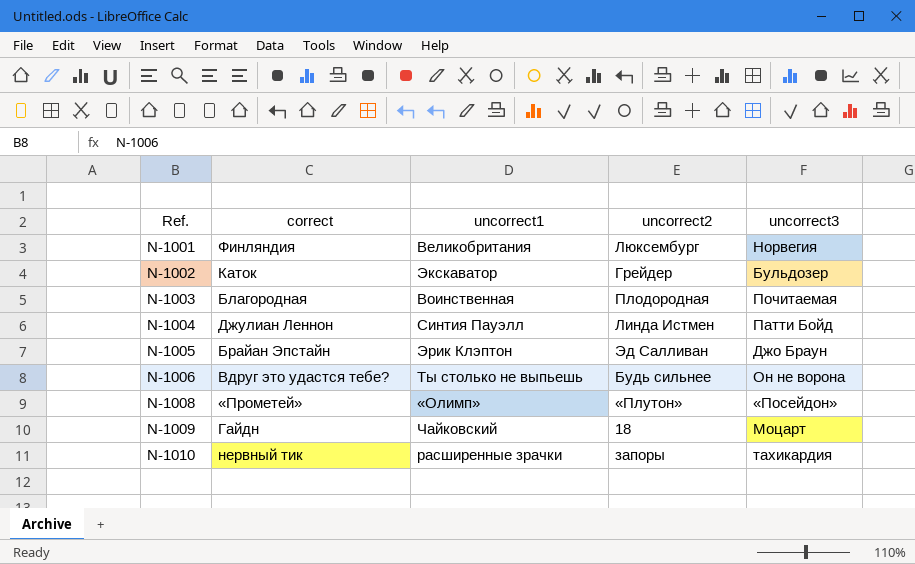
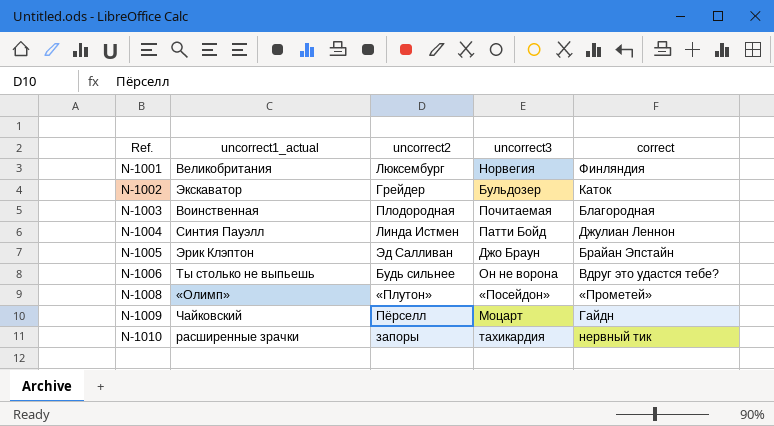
column name: uncorrect1 -> uncorrect1_actual
column correct | position: 2 -> 5
N-1009 | uncorrect2: 18 -> Пёрселл

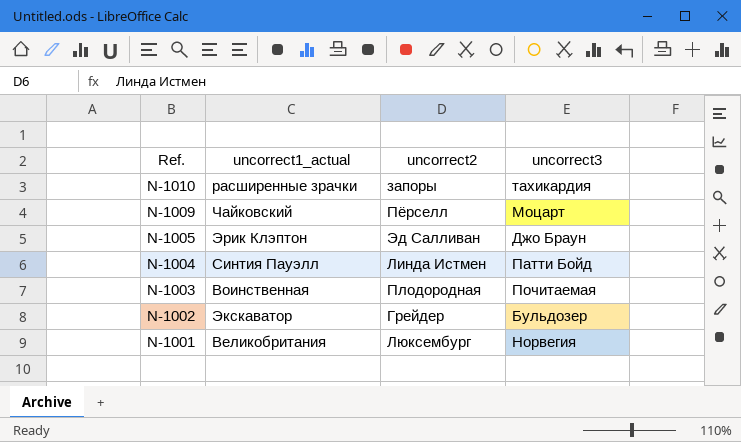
row order: Ref. ascending -> Ref. descending
column correct | position: 5 -> none
row N-1006: Ты столько не выпьешь | Будь сильнее | Он не ворона | Вдруг это удастся тебе? -> none
row N-1008: «Олимп» | «Плутон» | «Посейдон» | «Прометей» -> none

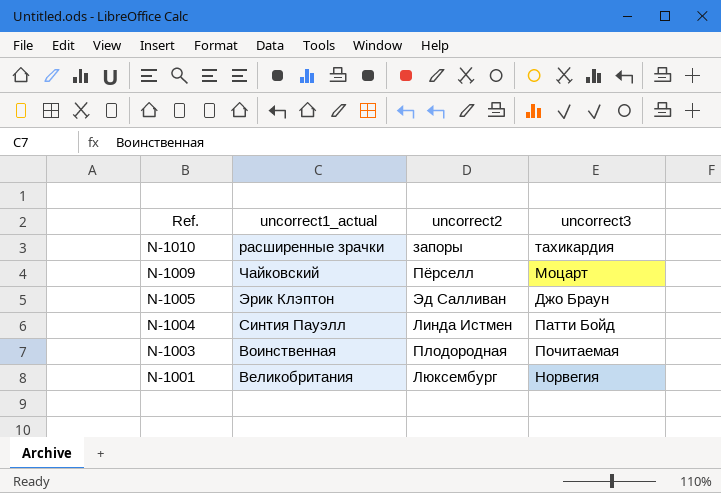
row N-1002: Экскаватор | Грейдер | Бульдозер -> none

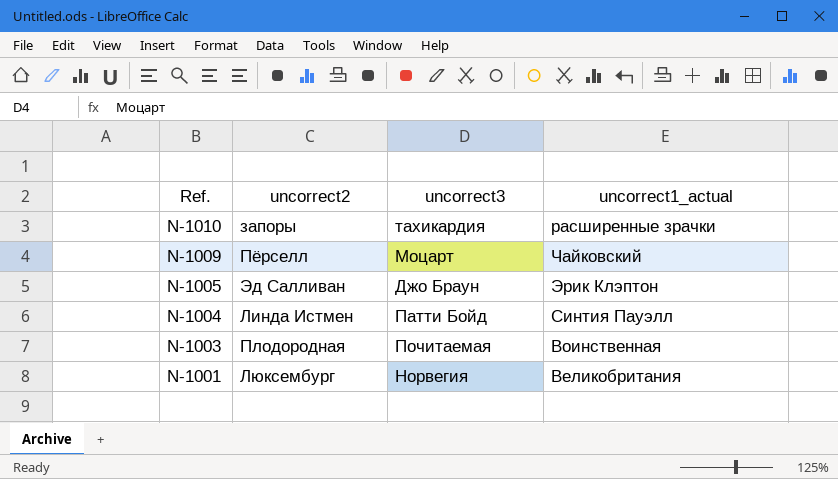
column uncorrect1_actual | position: 2 -> 4

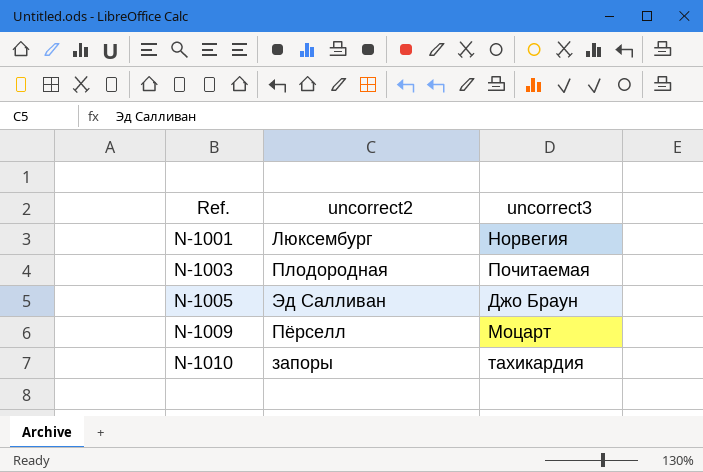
row order: Ref. descending -> Ref. ascending
column uncorrect1_actual | position: 4 -> none
row N-1004: Линда Истмен | Патти Бойд | Синтия Пауэлл -> none

